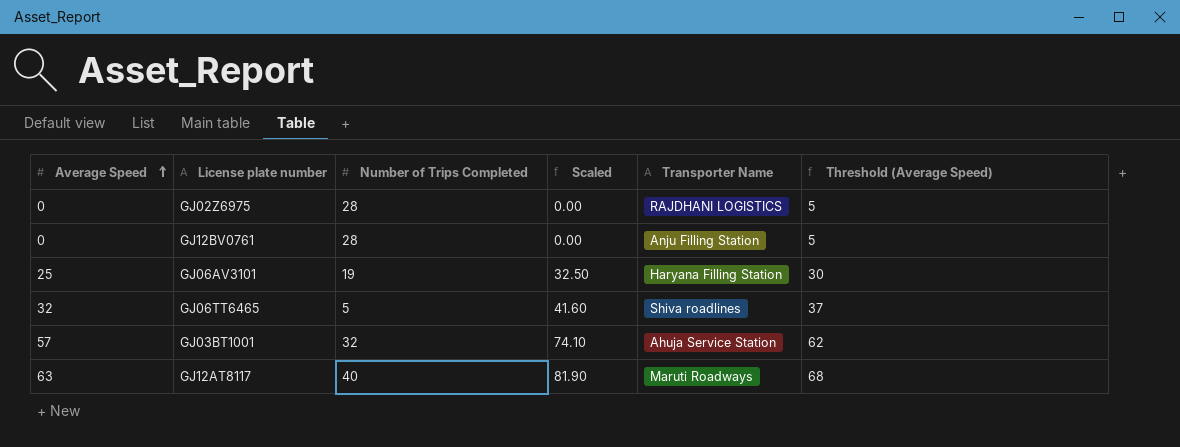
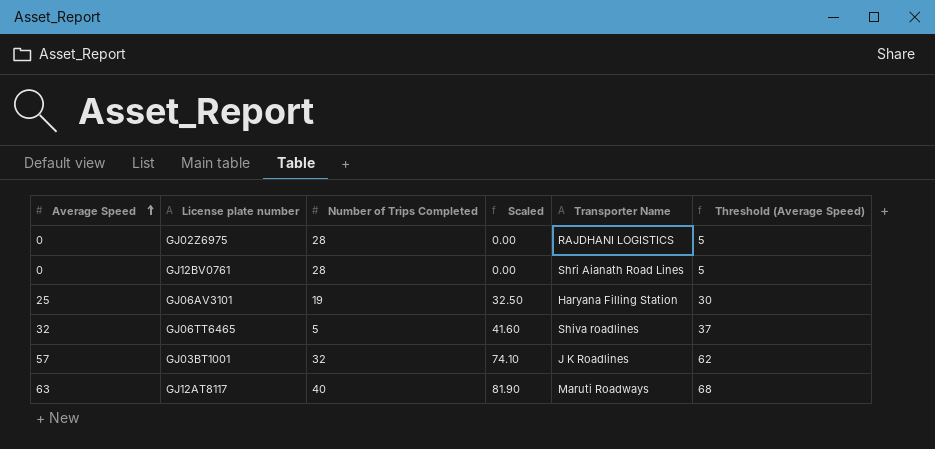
GJ12BV0761 | Transporter Name: Anju Filling Station -> Shri Aianath Road Lines
GJ03BT1001 | Transporter Name: Ahuja Service Station -> J K Roadlines

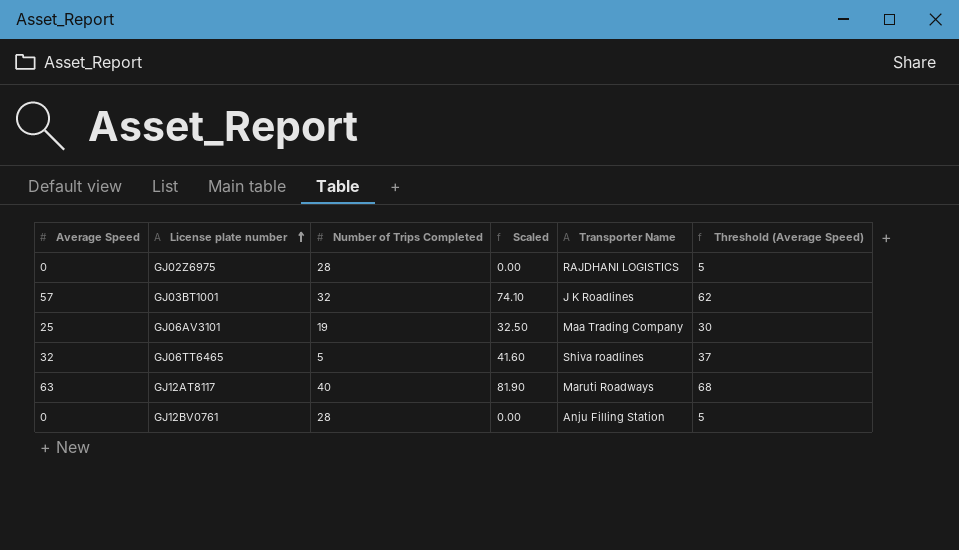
row order: Average Speed ascending -> License plate number ascending
GJ06AV3101 | Transporter Name: Haryana Filling Station -> Maa Trading Company
GJ12BV0761 | Transporter Name: Shri Aianath Road Lines -> Anju Filling Station

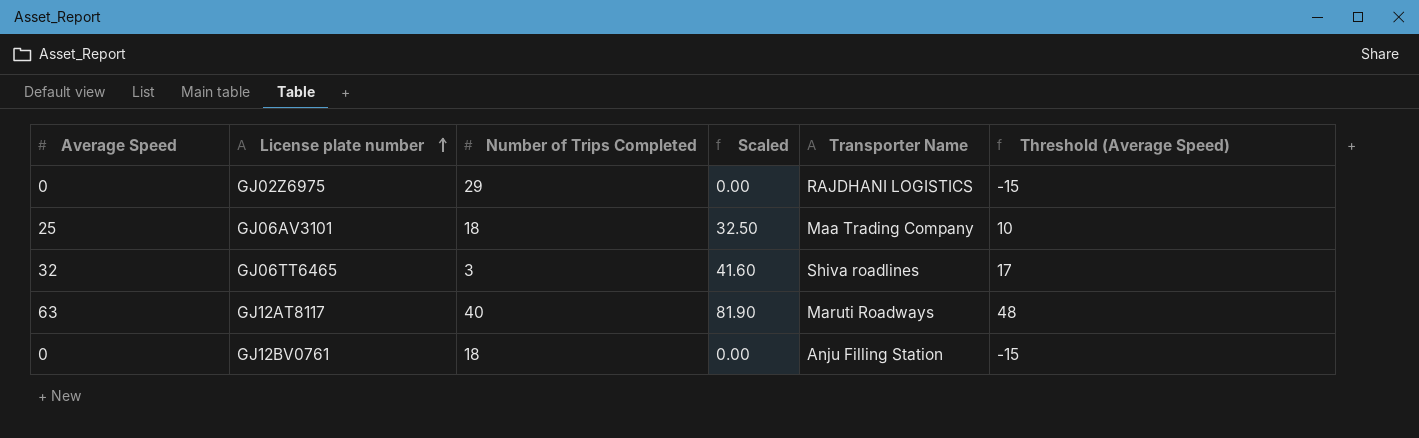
column Threshold (Average Speed) | formula: [Average Speed] + 5 -> [Average Speed] - 15
row GJ03BT1001: 57 | 32 | 74.10 | J K Roadlines | 62 -> none
GJ02Z6975 | Number of Trips Completed: 28 -> 29
GJ06AV3101 | Number of Trips Completed: 19 -> 18
GJ06TT6465 | Number of Trips Completed: 5 -> 3
GJ12BV0761 | Number of Trips Completed: 28 -> 18

